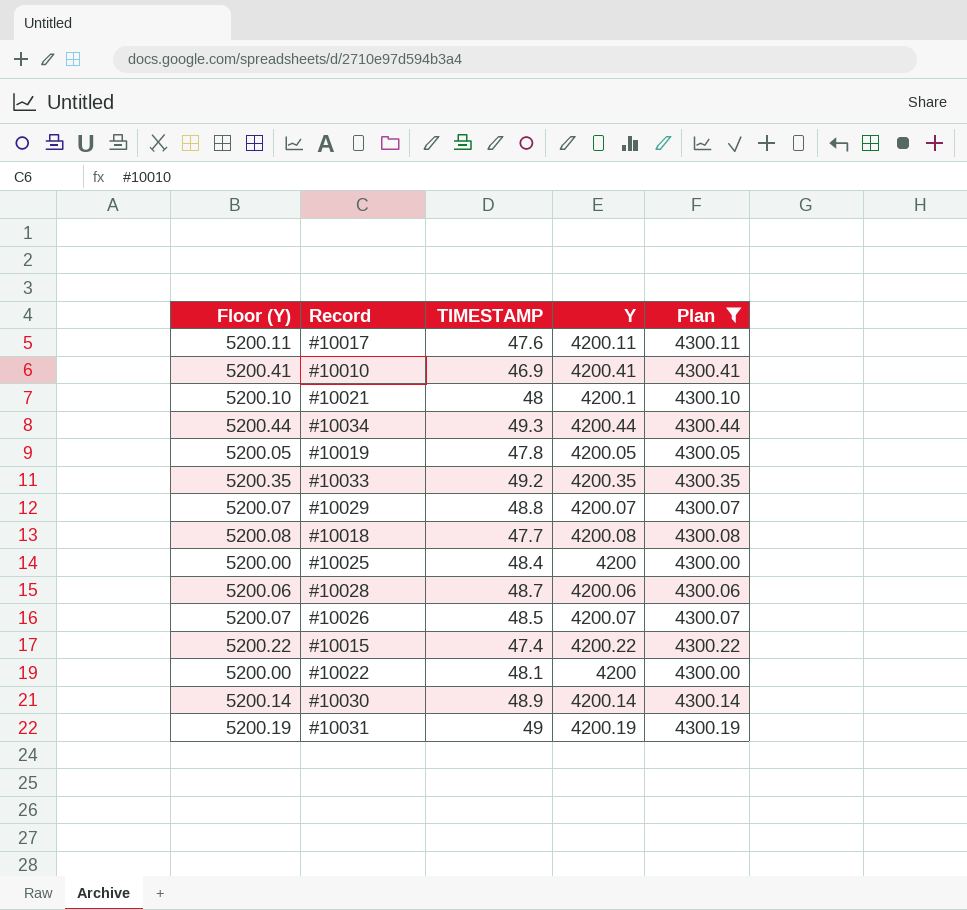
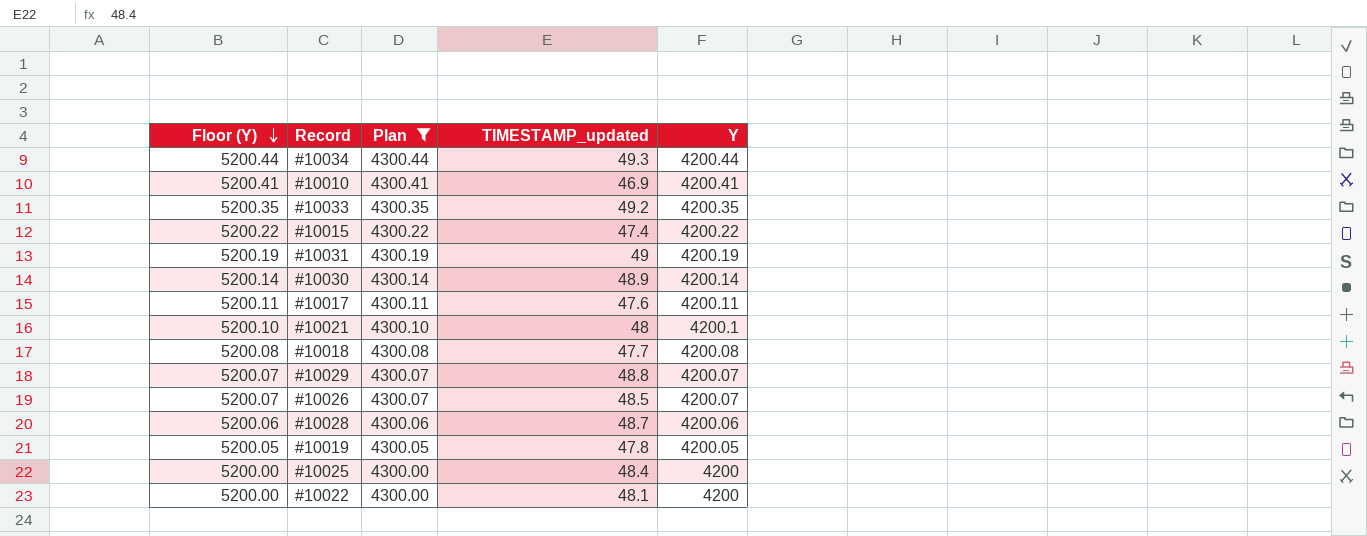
row order: none -> Floor (Y) descending
column Plan | position: 5 -> 3
column name: TIMESTAMP -> TIMESTAMP_updated

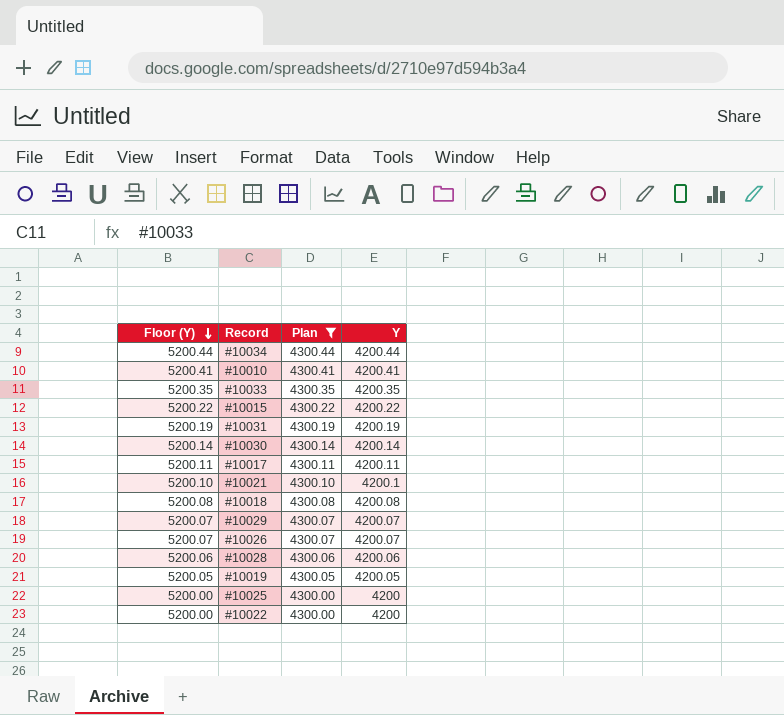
column TIMESTAMP_updated | position: 4 -> none

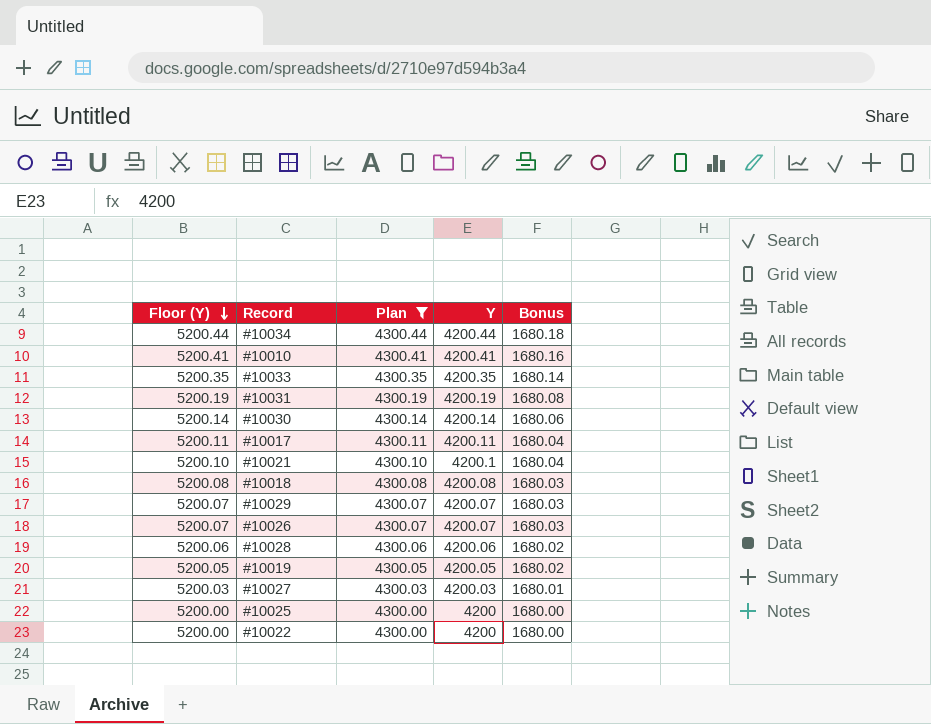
column Bonus | formula: none -> [Y] * 0.4
row #10015: 5200.22 | 4300.22 | 4200.22 -> none
row #10027: none -> 5200.03 | 4300.03 | 4200.03 | 1680.01

